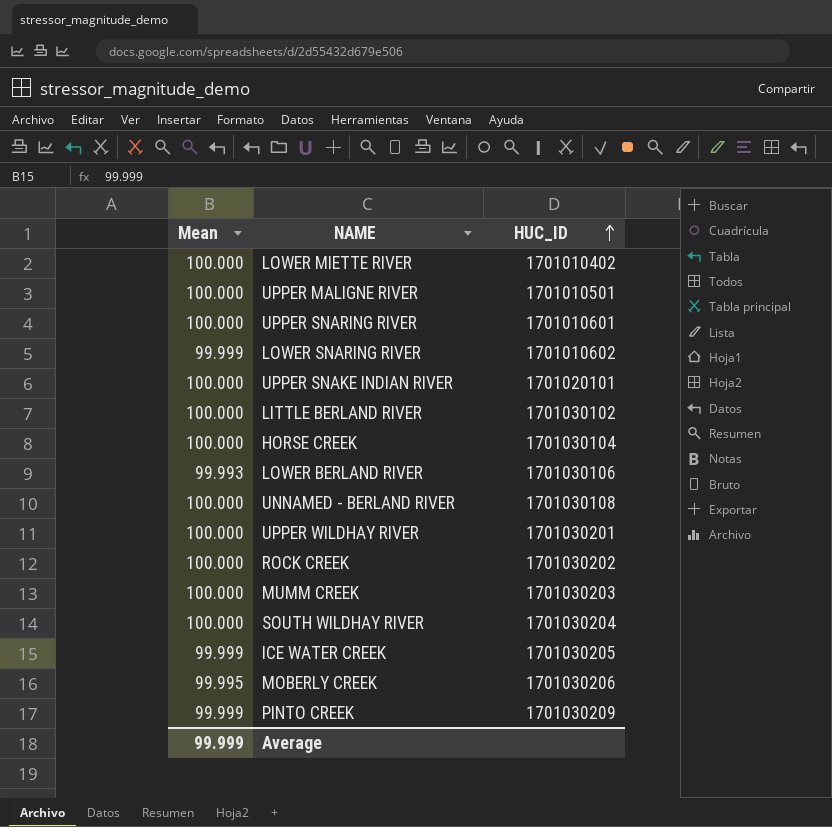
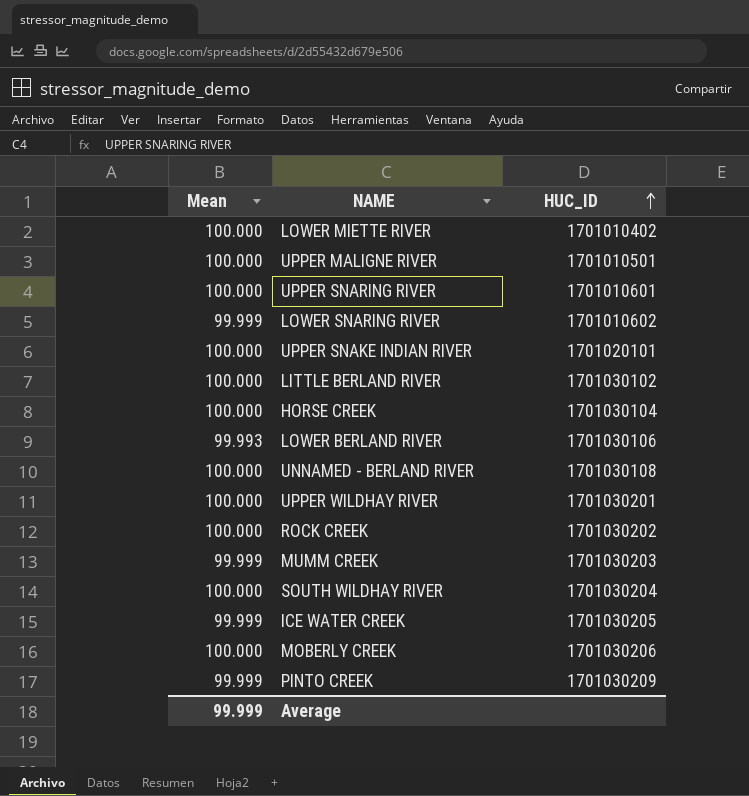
MUMM CREEK | Mean: 100.000 -> 99.999
MOBERLY CREEK | Mean: 99.995 -> 100.000

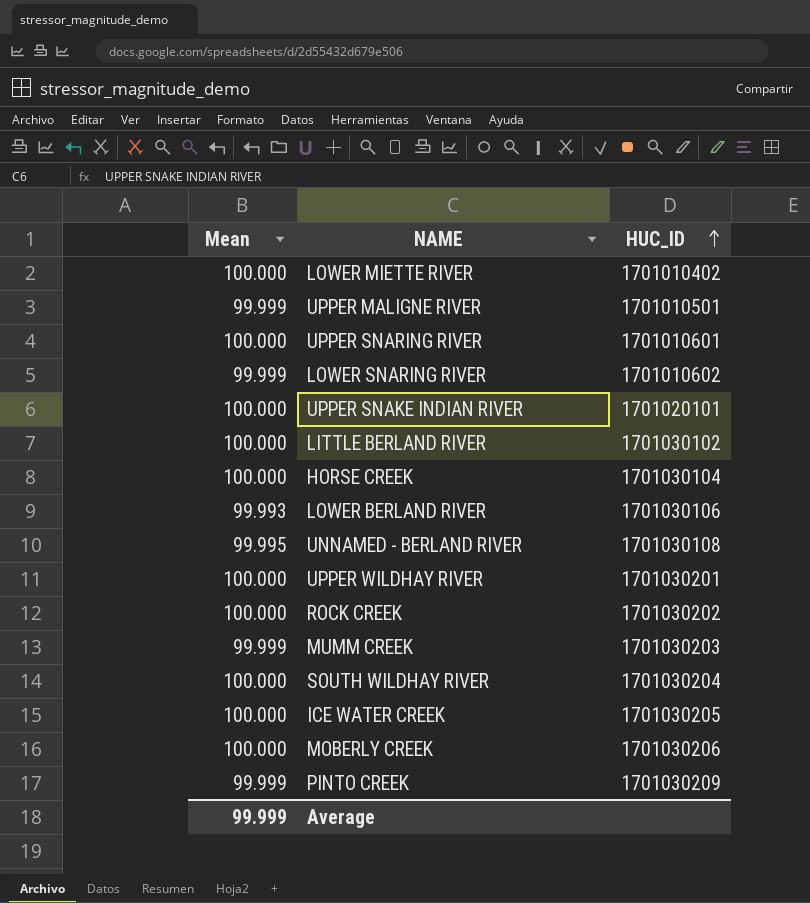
UPPER MALIGNE RIVER | Mean: 100.000 -> 99.999
UNNAMED - BERLAND RIVER | Mean: 100.000 -> 99.995
ICE WATER CREEK | Mean: 99.999 -> 100.000

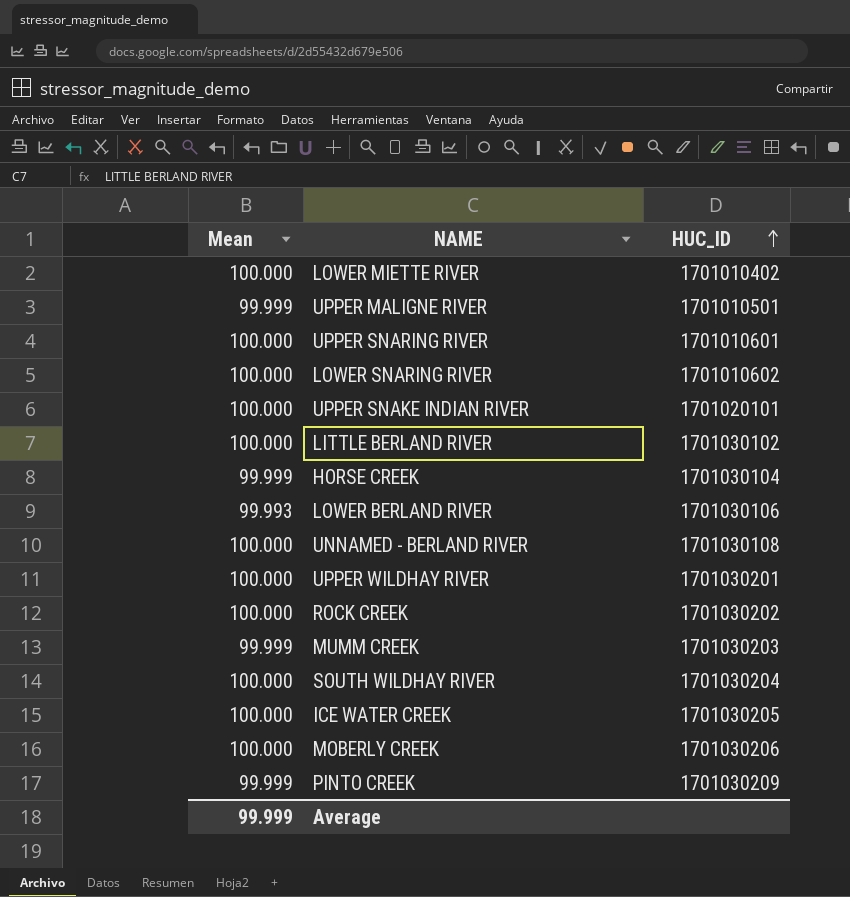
LOWER SNARING RIVER | Mean: 99.999 -> 100.000
HORSE CREEK | Mean: 100.000 -> 99.999
UNNAMED - BERLAND RIVER | Mean: 99.995 -> 100.000

